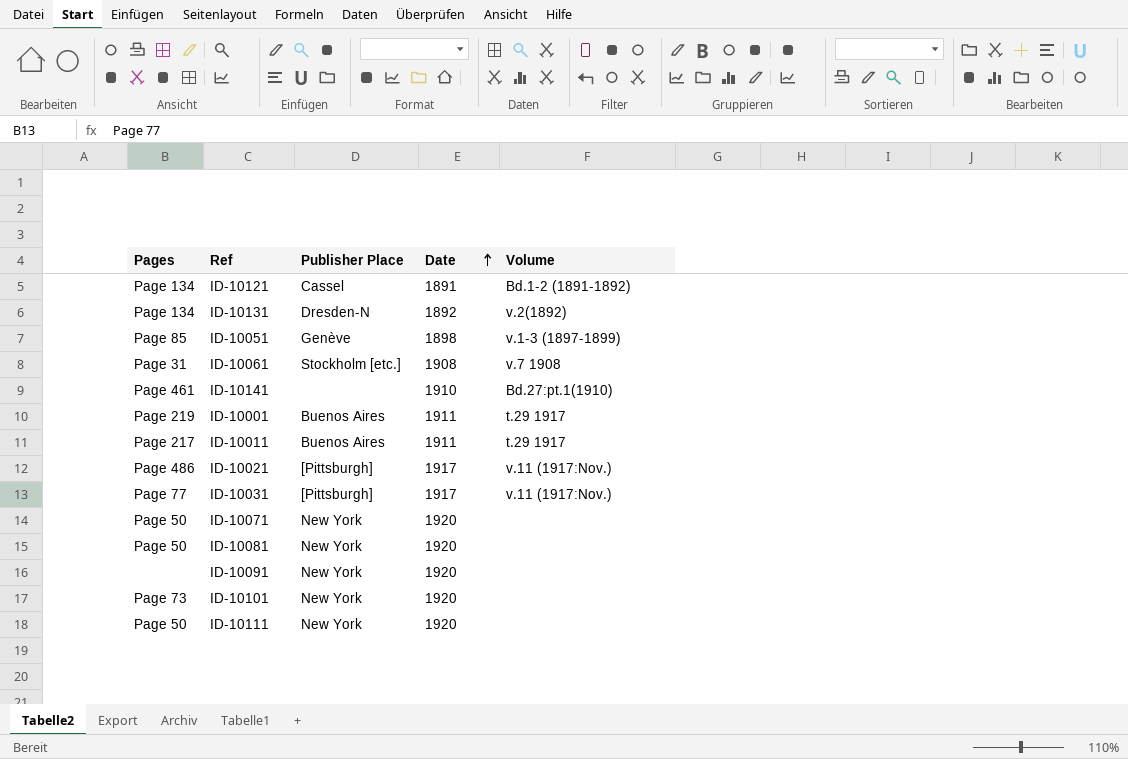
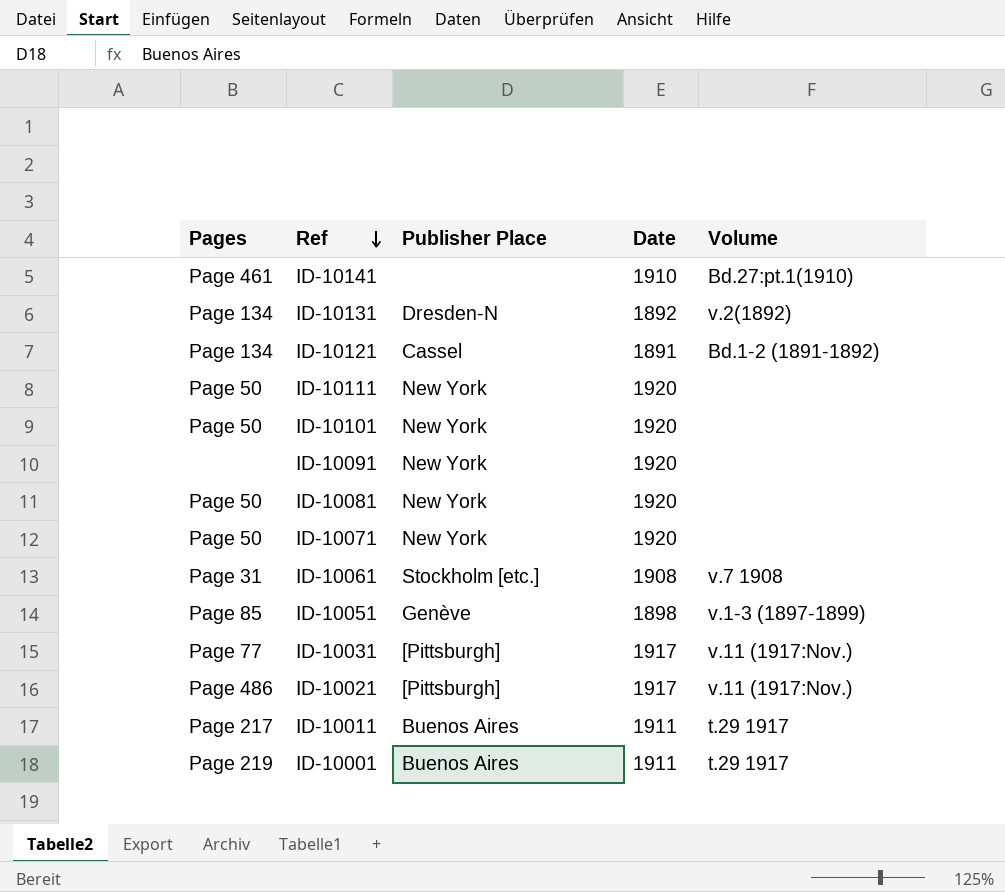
row order: Date ascending -> Ref descending
ID-10101 | Pages: Page 73 -> Page 50

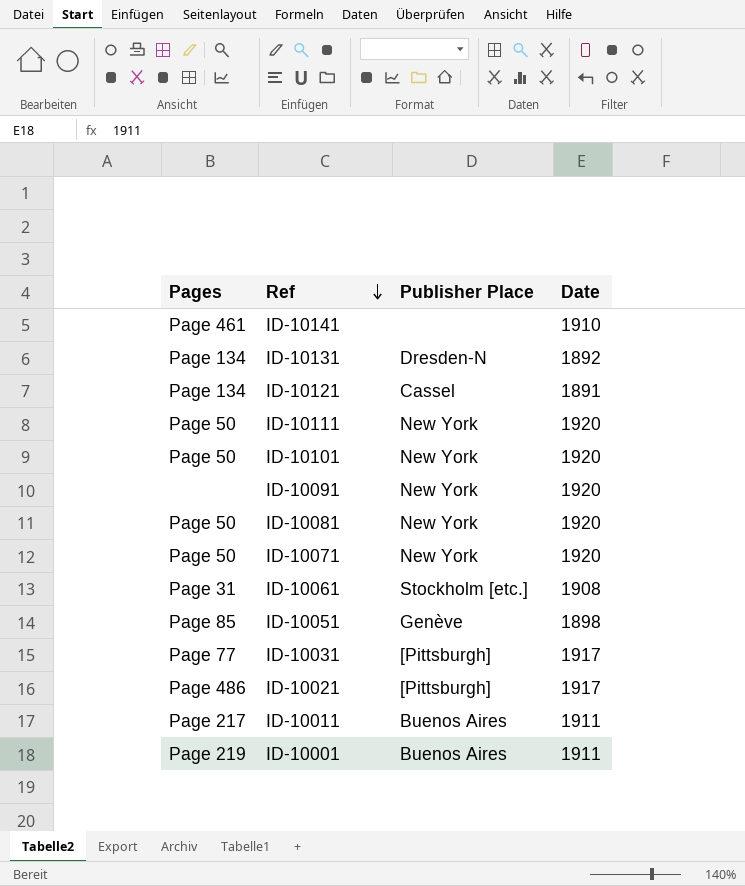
column Volume | position: 5 -> none

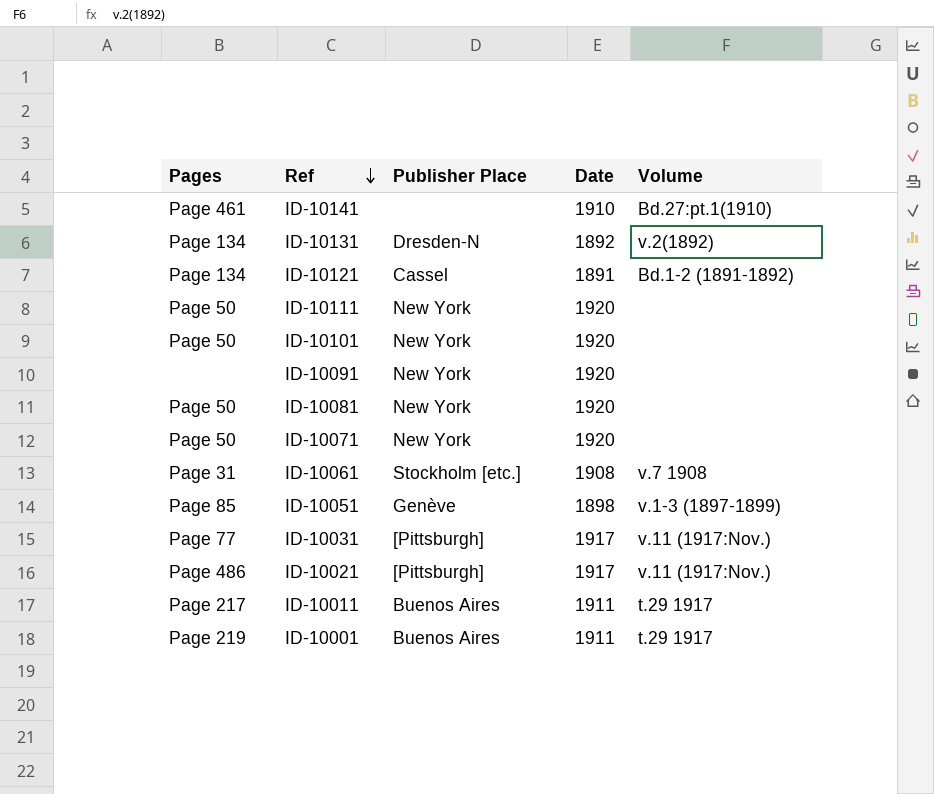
column Volume | position: none -> 5

